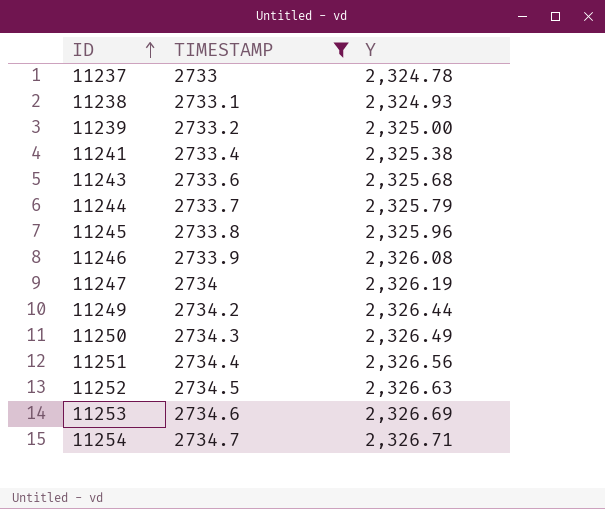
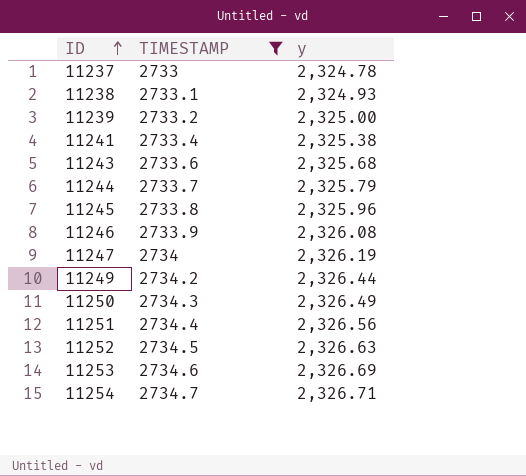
column name: Y -> y

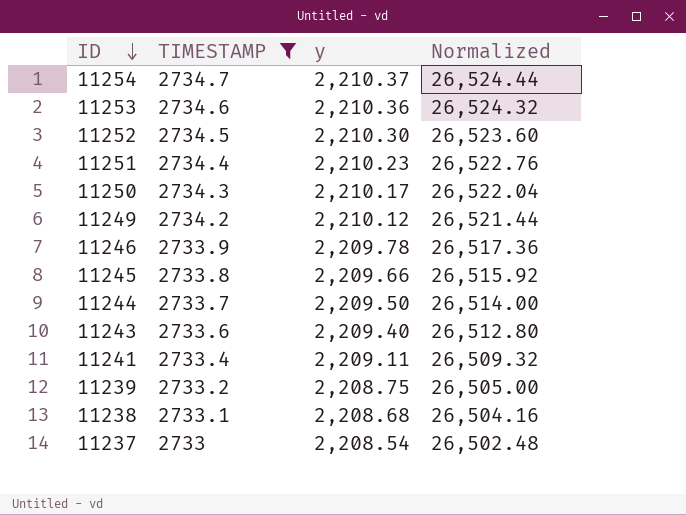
row order: ID ascending -> ID descending
column Normalized | formula: none -> [y] * 12
row 11247: 2734 | 2,326.19 -> none
11254 | y: 2,326.71 -> 2,210.37
11253 | y: 2,326.69 -> 2,210.36
11252 | y: 2,326.63 -> 2,210.30
11251 | y: 2,326.56 -> 2,210.23
11250 | y: 2,326.49 -> 2,210.17
11249 | y: 2,326.44 -> 2,210.12
11246 | y: 2,326.08 -> 2,209.78
11245 | y: 2,325.96 -> 2,209.66
11244 | y: 2,325.79 -> 2,209.50
11243 | y: 2,325.68 -> 2,209.40
11241 | y: 2,325.38 -> 2,209.11
11239 | y: 2,325.00 -> 2,208.75
11238 | y: 2,324.93 -> 2,208.68
11237 | y: 2,324.78 -> 2,208.54

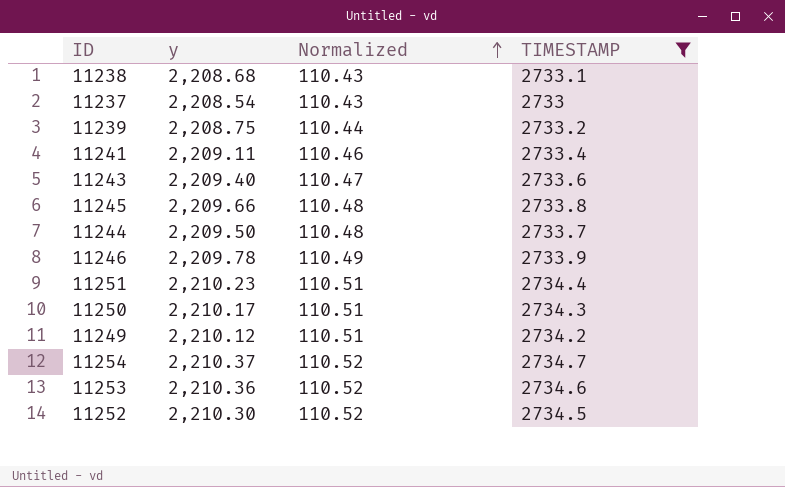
row order: ID descending -> Normalized ascending
column Normalized | formula: [y] * 12 -> [y] * 0.05
column TIMESTAMP | position: 2 -> 4

